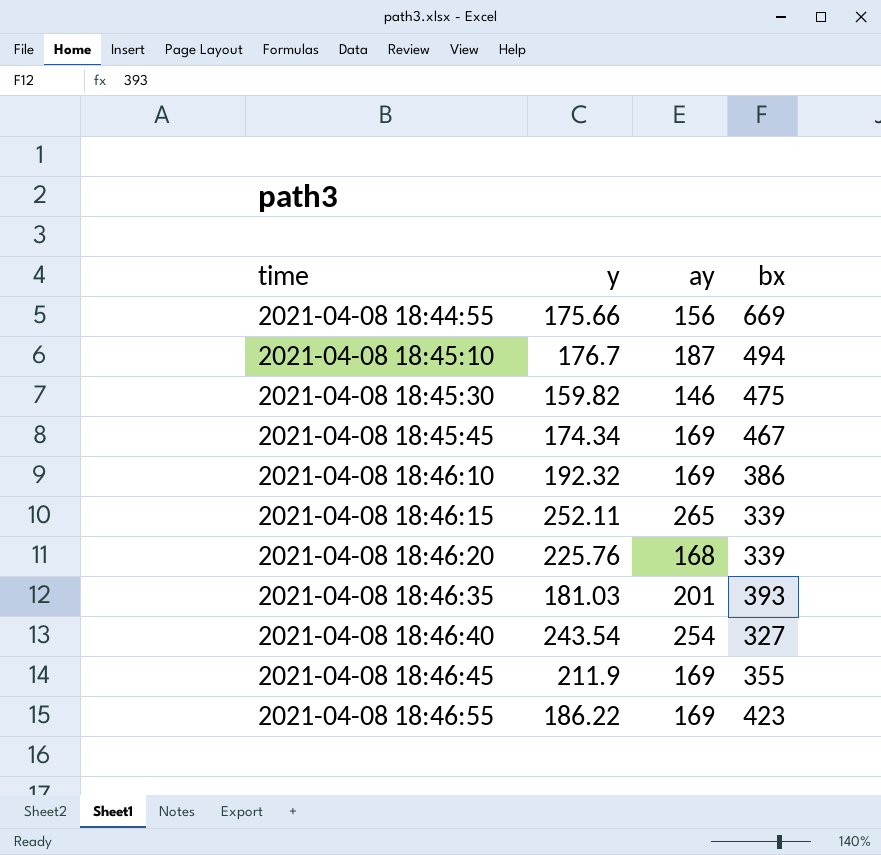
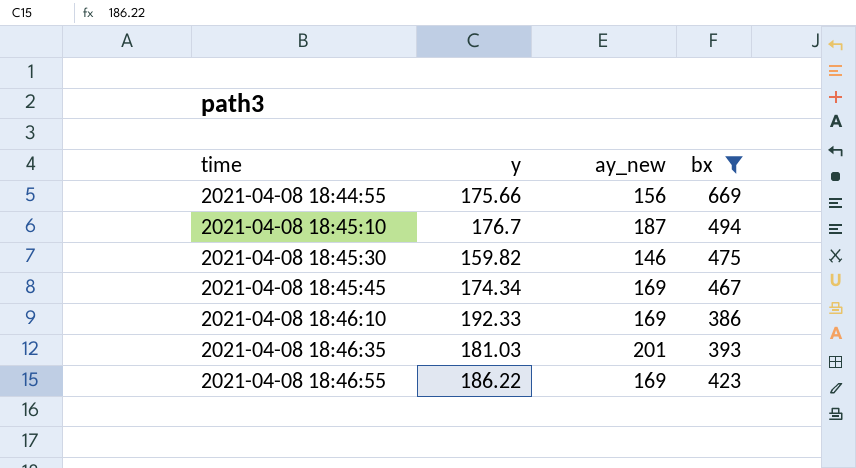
filter: none -> bx >= 386
column name: ay -> ay_new
2021-04-08 18:46:10 | y: 192.32 -> 192.33

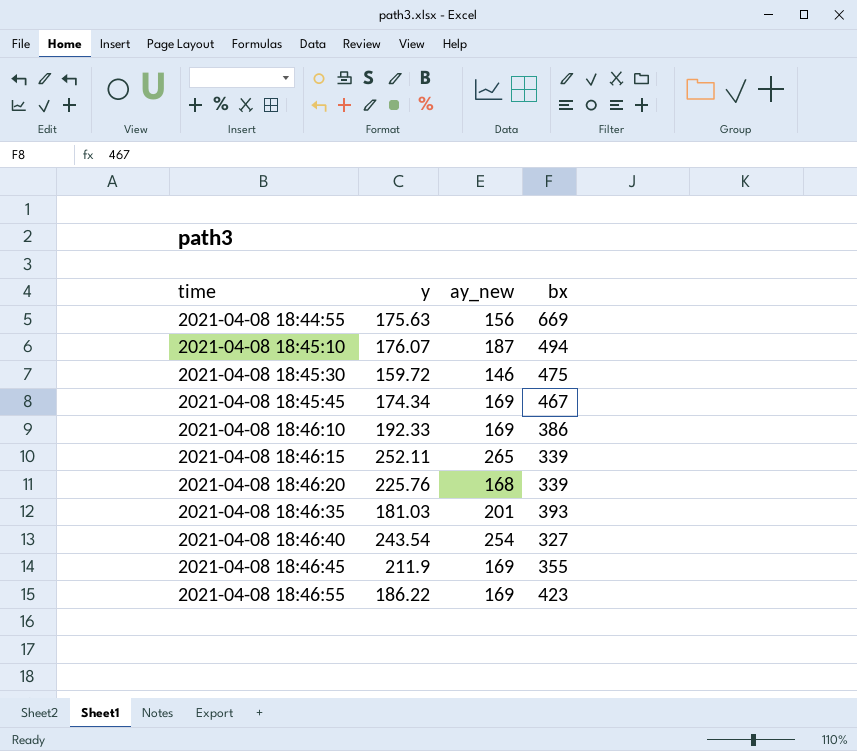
filter: bx >= 386 -> none
2021-04-08 18:44:55 | y: 175.66 -> 175.63
2021-04-08 18:45:10 | y: 176.7 -> 176.07
2021-04-08 18:45:30 | y: 159.82 -> 159.72

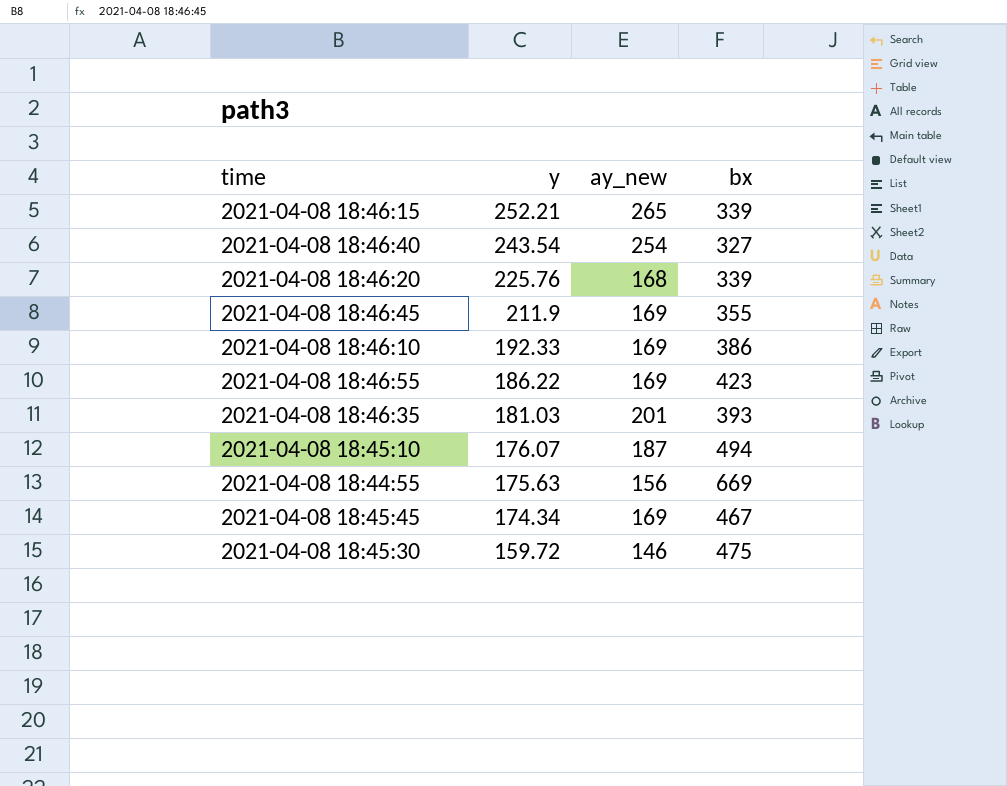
row order: time ascending -> y descending
2021-04-08 18:46:15 | y: 252.11 -> 252.21

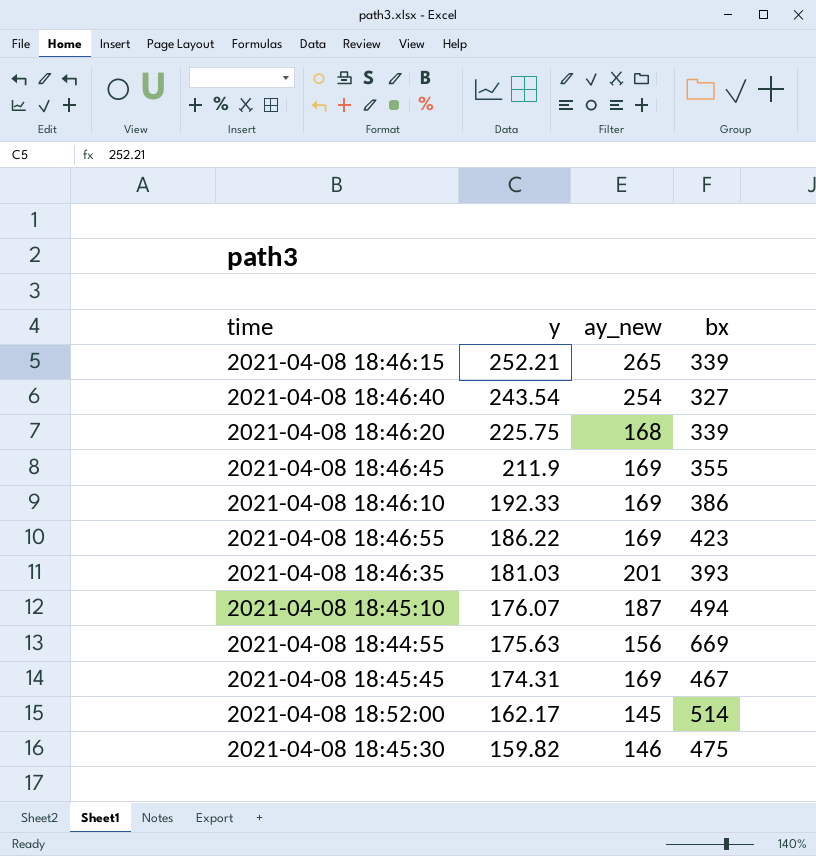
2021-04-08 18:46:20 | y: 225.76 -> 225.75
2021-04-08 18:45:45 | y: 174.34 -> 174.31
row 2021-04-08 18:52:00: none -> 162.17 | 145 | 514
2021-04-08 18:45:30 | y: 159.72 -> 159.82

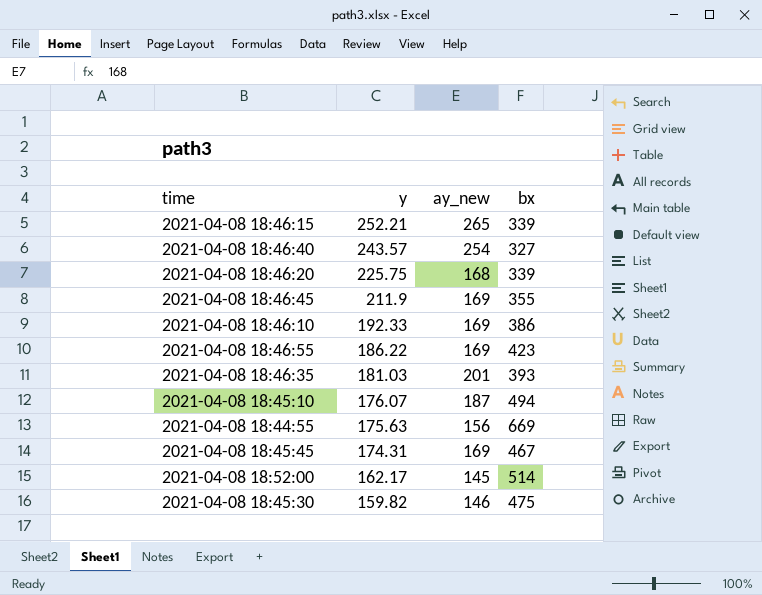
2021-04-08 18:46:40 | y: 243.54 -> 243.57

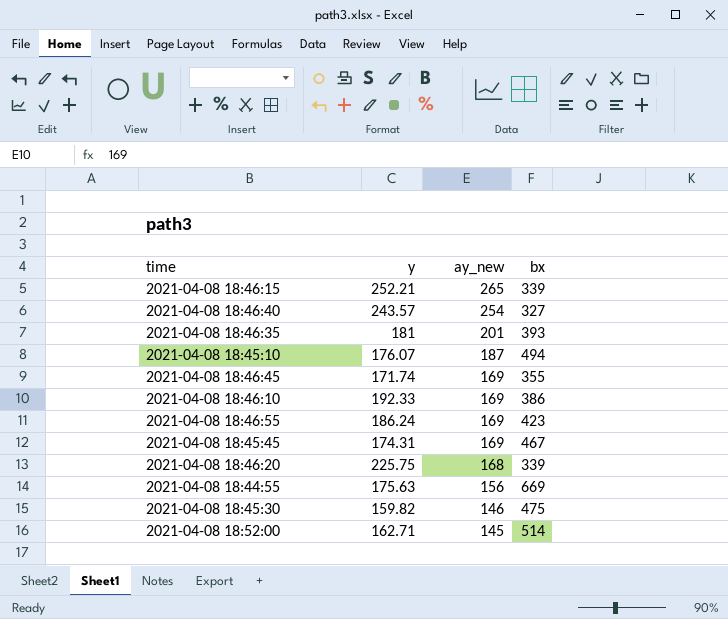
row order: y descending -> ay_new descending
2021-04-08 18:46:35 | y: 181.03 -> 181
2021-04-08 18:46:45 | y: 211.9 -> 171.74
2021-04-08 18:46:55 | y: 186.22 -> 186.24
2021-04-08 18:52:00 | y: 162.17 -> 162.71

